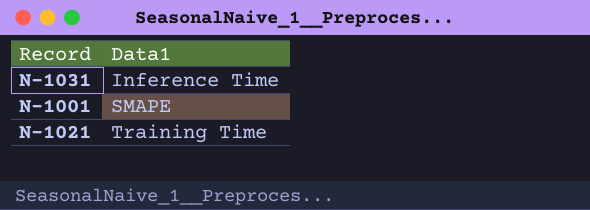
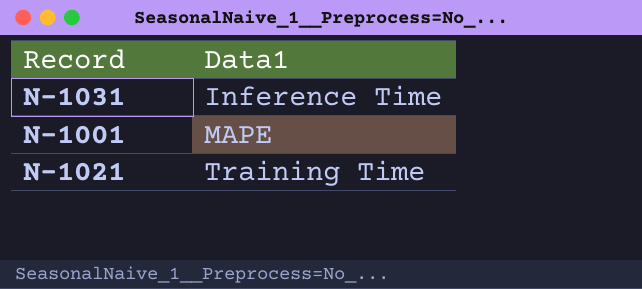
N-1001 | Data1: SMAPE -> MAPE

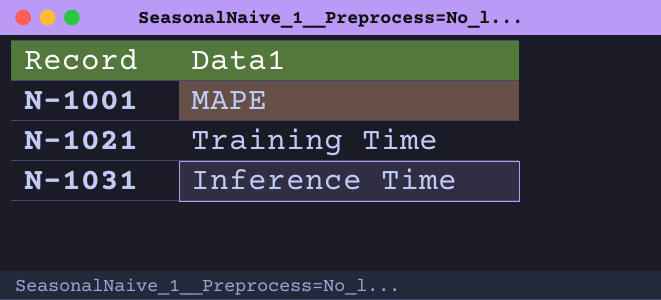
row order: Data1 ascending -> Record ascending

